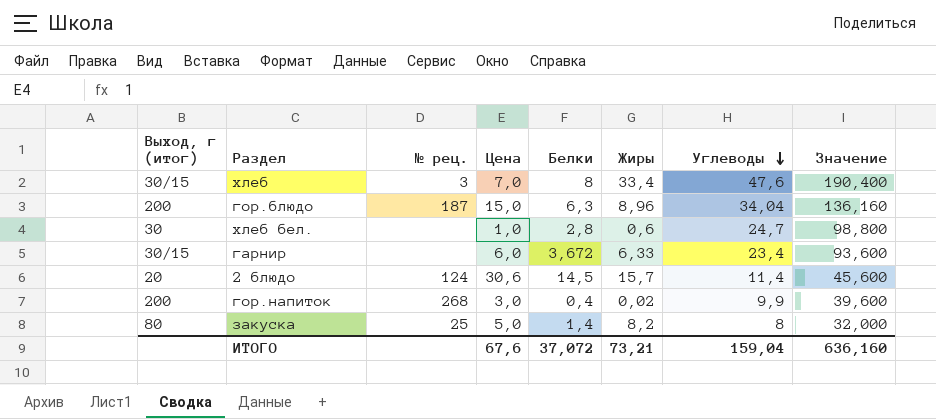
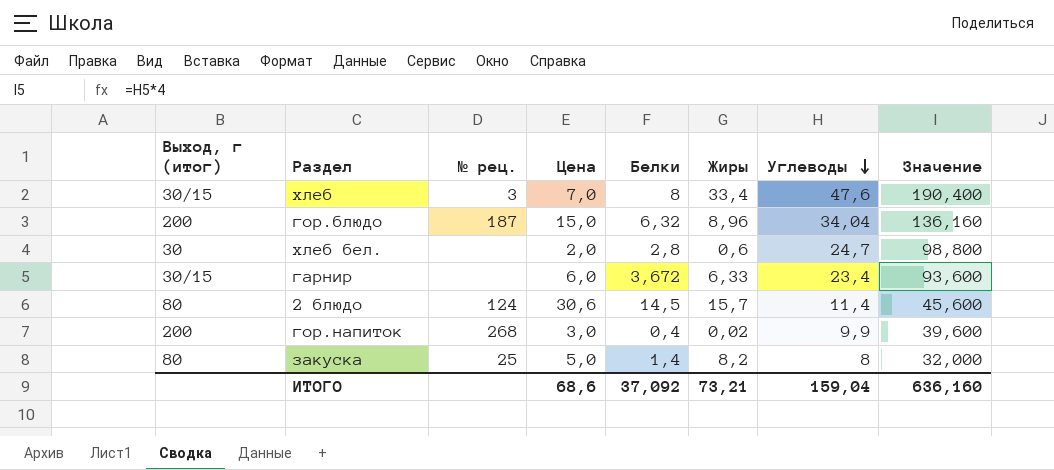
гор.блюдо | Белки: 6,3 -> 6,32
хлеб бел. | Цена: 1,0 -> 2,0
2 блюдо | Выход, г (итог): 20 -> 80
ИТОГО | Цена: 67,6 -> 68,6
ИТОГО | Белки: 37,072 -> 37,092

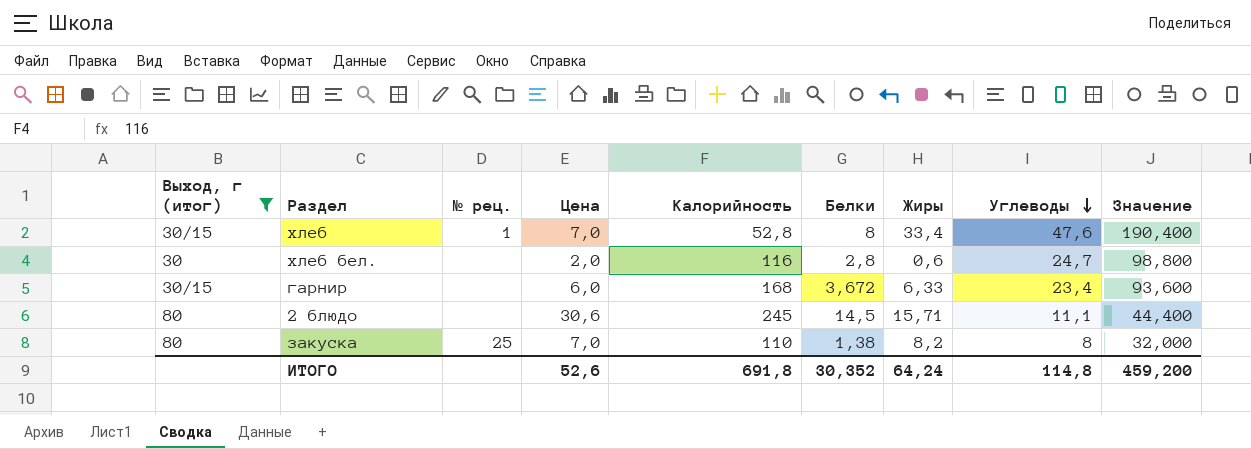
filter: none -> Выход, г (итог) != 200
column Калорийность | position: none -> 5
хлеб | № рец.: 3 -> 1
2 блюдо | № рец.: 124 -> none
2 блюдо | Жиры: 15,7 -> 15,71
2 блюдо | Углеводы: 11,4 -> 11,1
2 блюдо | Значение: 45,600 -> 44,400
закуска | Цена: 5,0 -> 7,0
закуска | Белки: 1,4 -> 1,38
ИТОГО | Цена: 68,6 -> 52,6
ИТОГО | Белки: 37,092 -> 30,352
ИТОГО | Жиры: 73,21 -> 64,24
ИТОГО | Углеводы: 159,04 -> 114,8
ИТОГО | Значение: 636,160 -> 459,200

